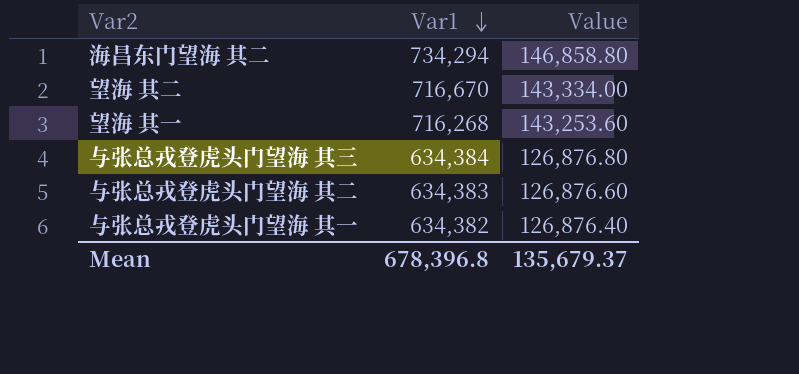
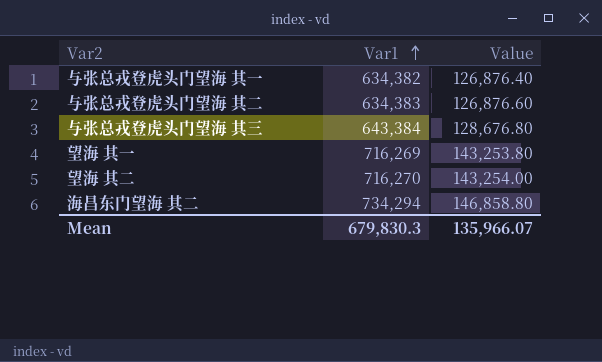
row order: Var1 descending -> Var1 ascending
与张总戎登虎头门望海 其三 | Var1: 634,384 -> 643,384
与张总戎登虎头门望海 其三 | Value: 126,876.80 -> 128,676.80
望海 其一 | Var1: 716,268 -> 716,269
望海 其一 | Value: 143,253.60 -> 143,253.80
望海 其二 | Var1: 716,670 -> 716,270
望海 其二 | Value: 143,334.00 -> 143,254.00
Mean | Var1: 678,396.8 -> 679,830.3
Mean | Value: 135,679.37 -> 135,966.07

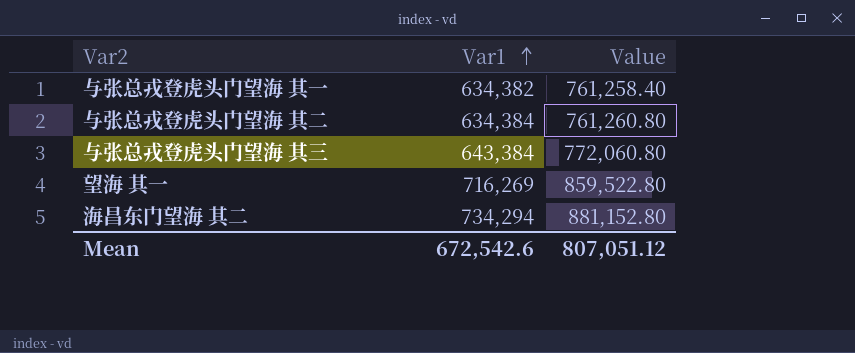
column Value | formula: [Var1] * 0.2 -> [Var1] * 1.2
row 望海 其二: 716,270 | 143,254.00 -> none
与张总戎登虎头门望海 其二 | Var1: 634,383 -> 634,384
Mean | Var1: 679,830.3 -> 672,542.6
Mean | Value: 135,966.07 -> 807,051.12

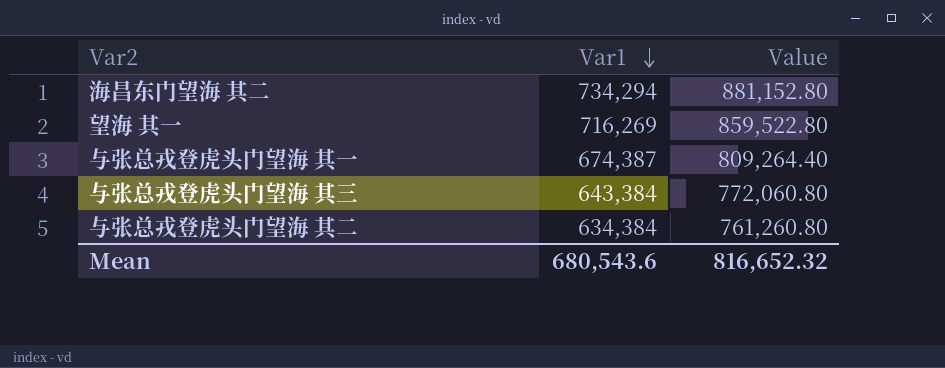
row order: Var1 ascending -> Var1 descending
与张总戎登虎头门望海 其一 | Var1: 634,382 -> 674,387
与张总戎登虎头门望海 其一 | Value: 761,258.40 -> 809,264.40
Mean | Var1: 672,542.6 -> 680,543.6
Mean | Value: 807,051.12 -> 816,652.32

